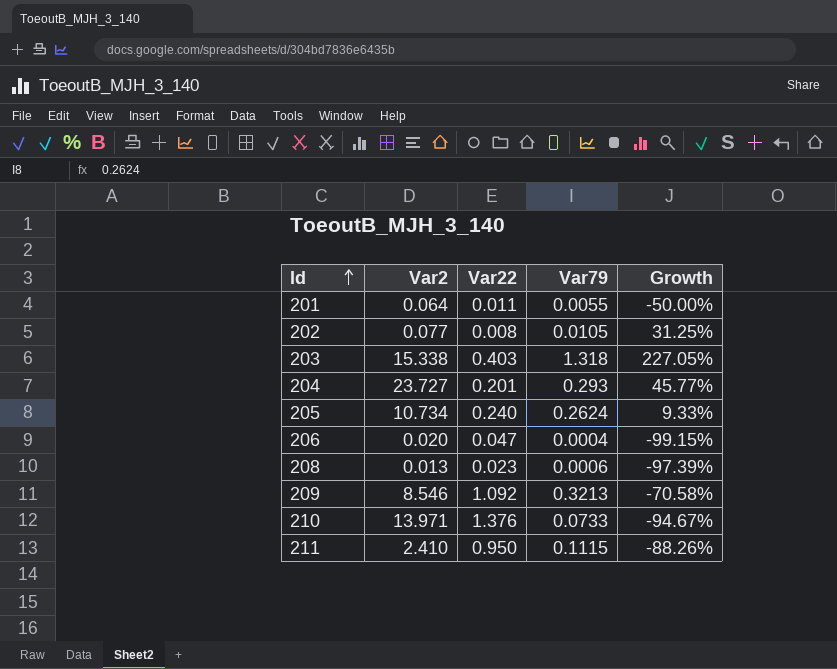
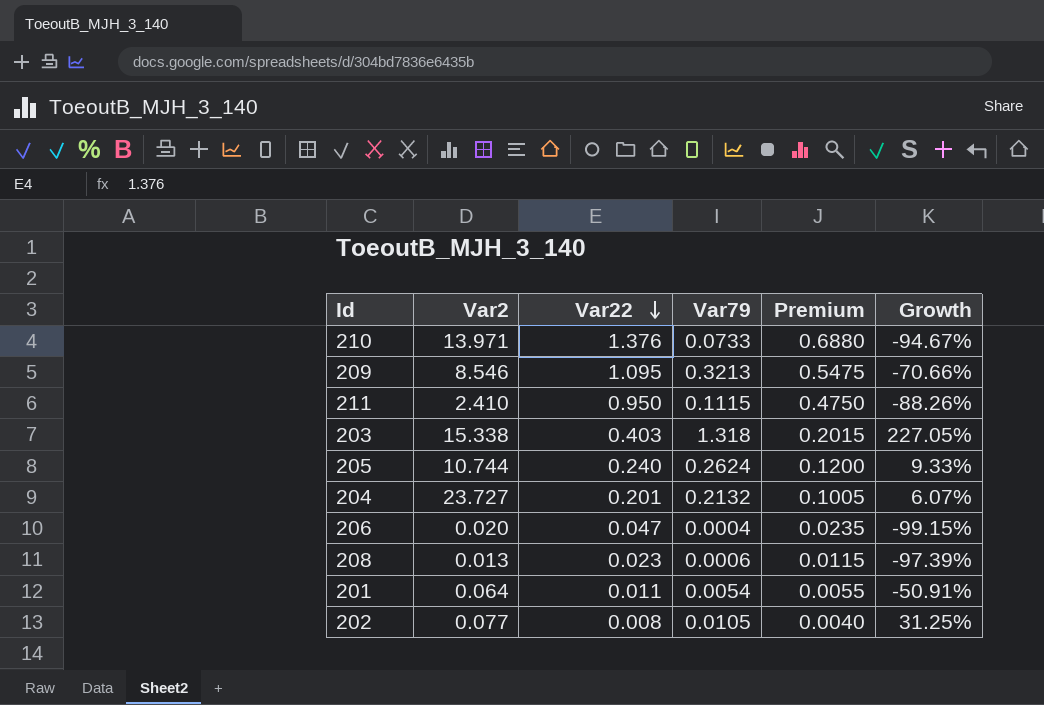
row order: Id ascending -> Var22 descending
column Premium | formula: none -> [Var22] * 0.5
209 | Var22: 1.092 -> 1.095
209 | Growth: -70.58% -> -70.66%
205 | Var2: 10.734 -> 10.744
204 | Var79: 0.293 -> 0.2132
204 | Growth: 45.77% -> 6.07%
201 | Var79: 0.0055 -> 0.0054
201 | Growth: -50.00% -> -50.91%

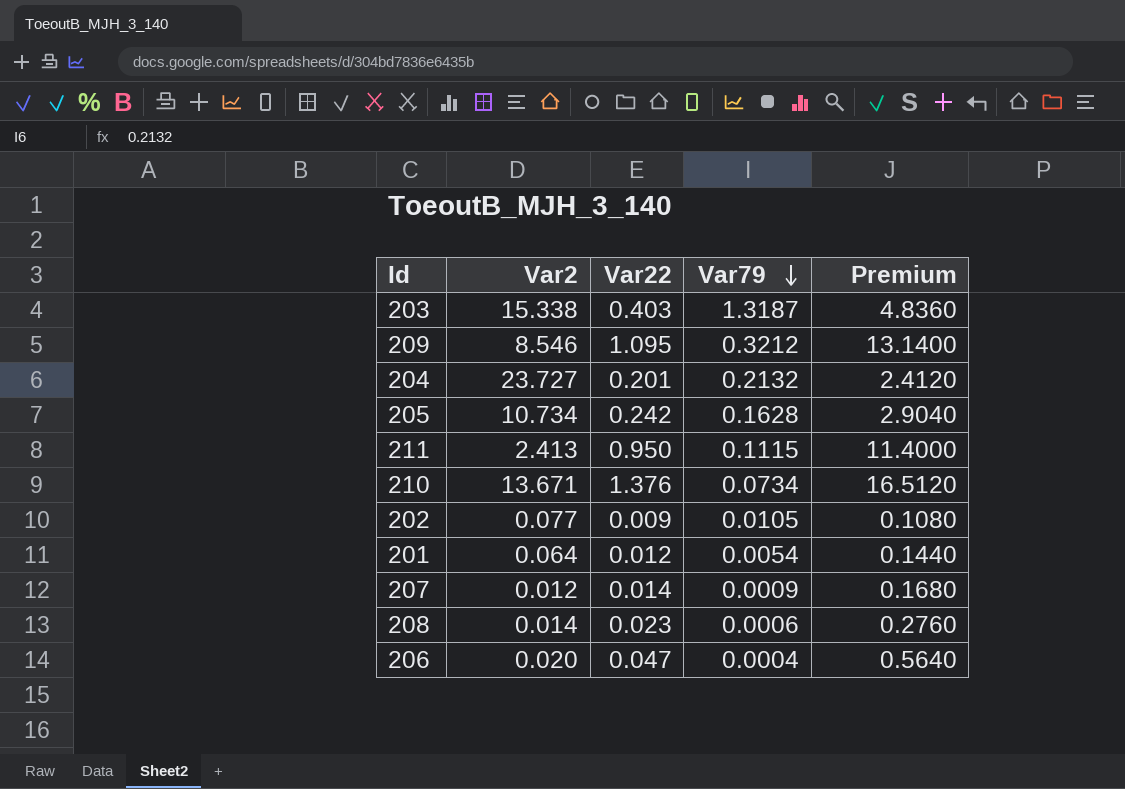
row order: Var22 descending -> Var79 descending
column Growth | formula: ([Var79] - [Var22]) / [Var22] -> none
column Premium | formula: [Var22] * 0.5 -> [Var22] * 12
203 | Var79: 1.318 -> 1.3187
209 | Var79: 0.3213 -> 0.3212
205 | Var2: 10.744 -> 10.734
205 | Var22: 0.240 -> 0.242
205 | Var79: 0.2624 -> 0.1628
211 | Var2: 2.410 -> 2.413
210 | Var2: 13.971 -> 13.671
210 | Var79: 0.0733 -> 0.0734
202 | Var22: 0.008 -> 0.009
201 | Var22: 0.011 -> 0.012
row 207: none -> 0.012 | 0.014 | 0.0009 | 0.1680
208 | Var2: 0.013 -> 0.014

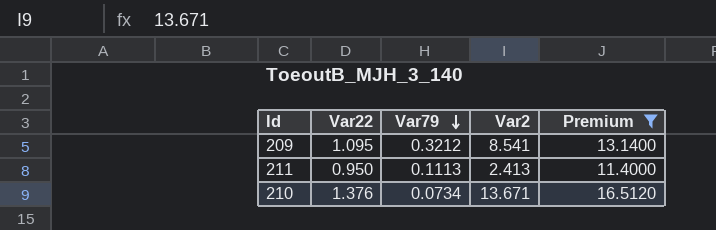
filter: none -> Premium >= 11.4000
column Var2 | position: 2 -> 4
209 | Var2: 8.546 -> 8.541
211 | Var79: 0.1115 -> 0.1113

